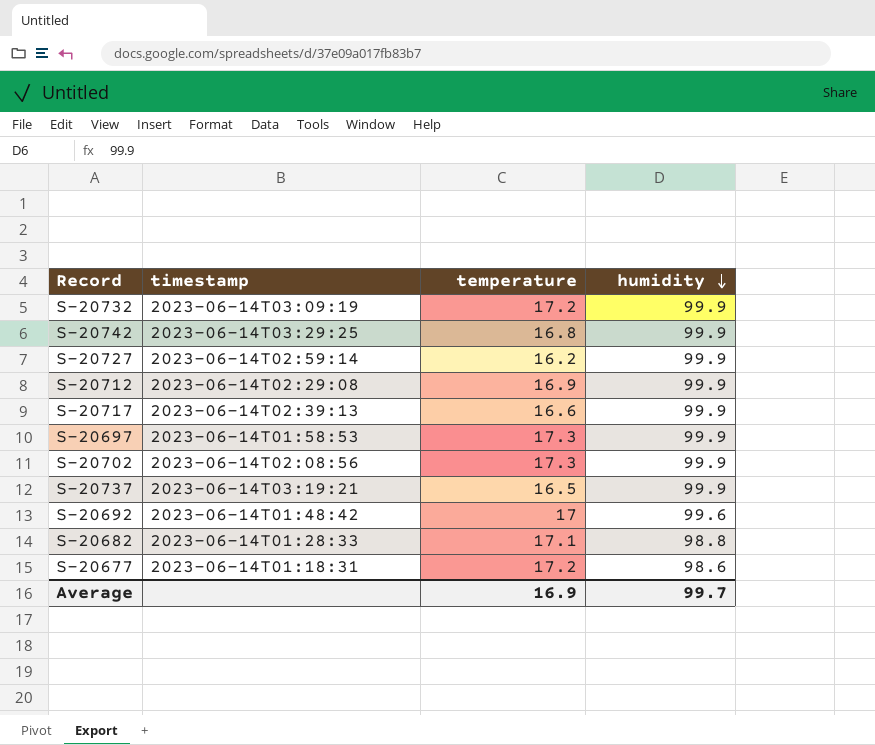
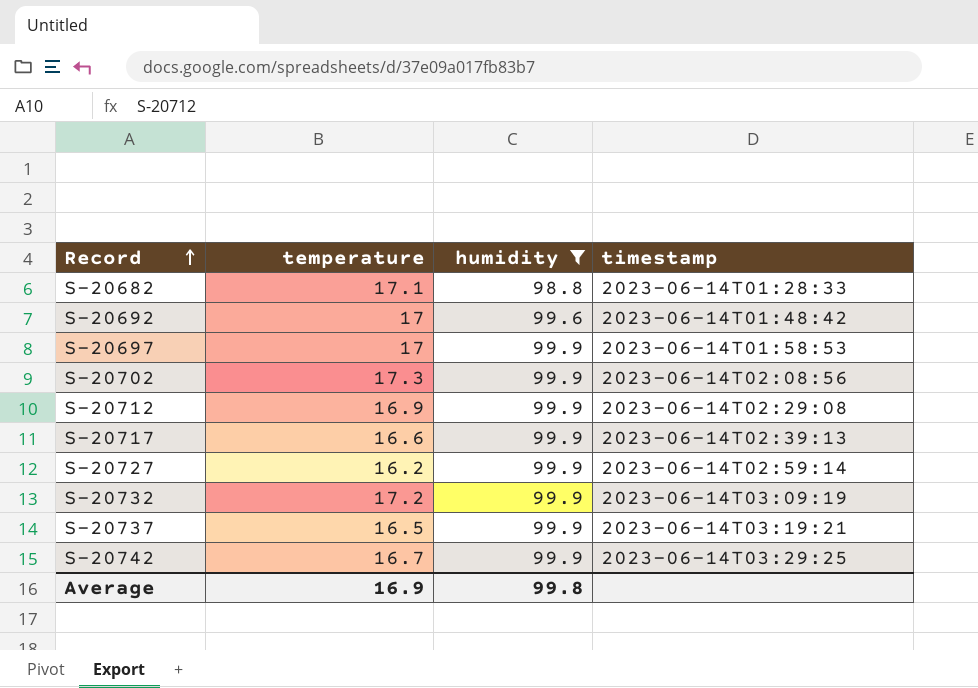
filter: none -> humidity != 98.6
row order: humidity descending -> Record ascending
column timestamp | position: 2 -> 4
S-20697 | temperature: 17.3 -> 17
S-20742 | temperature: 16.8 -> 16.7
Average | humidity: 99.7 -> 99.8

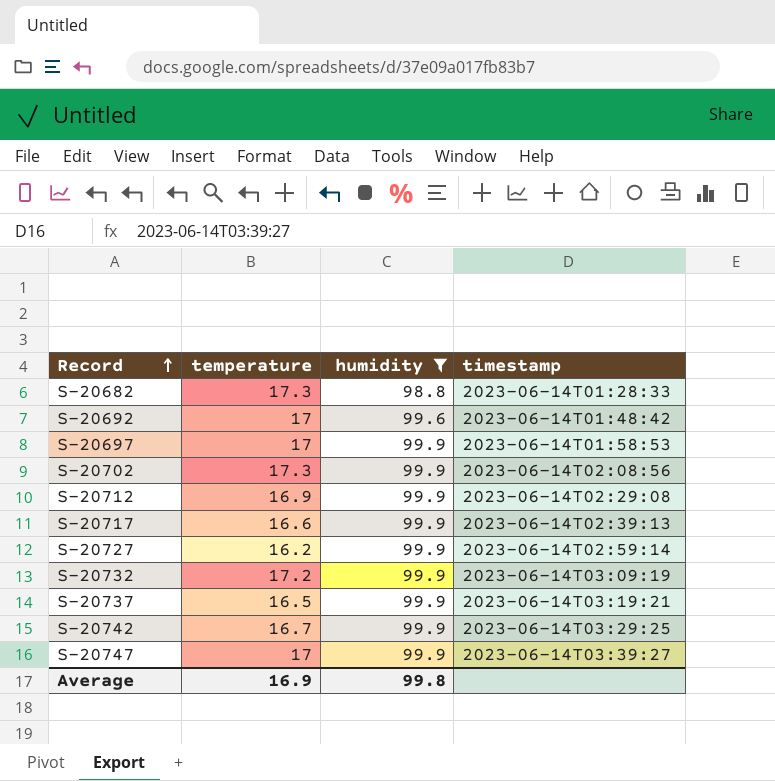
S-20682 | temperature: 17.1 -> 17.3
row S-20747: none -> 17 | 99.9 | 2023-06-14T03:39:27

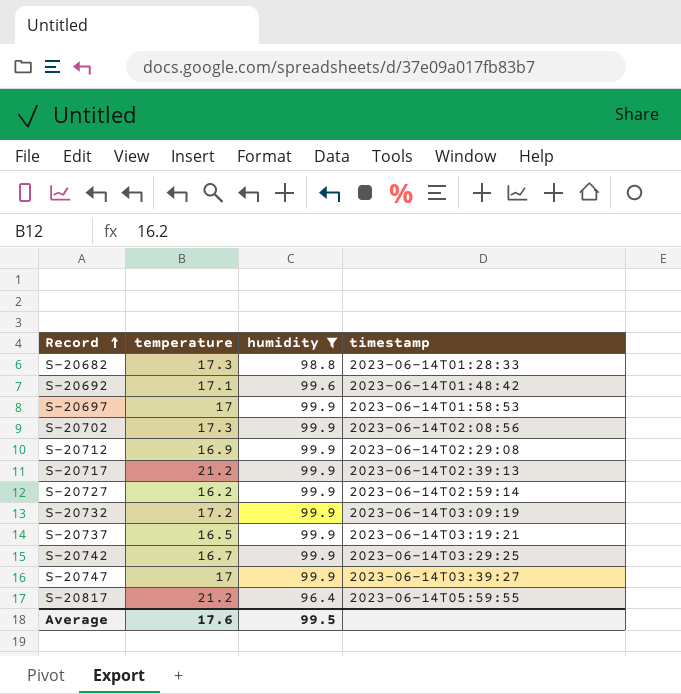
S-20692 | temperature: 17 -> 17.1
S-20717 | temperature: 16.6 -> 21.2
row S-20817: none -> 21.2 | 96.4 | 2023-06-14T05:59:55
Average | temperature: 16.9 -> 17.6
Average | humidity: 99.8 -> 99.5

